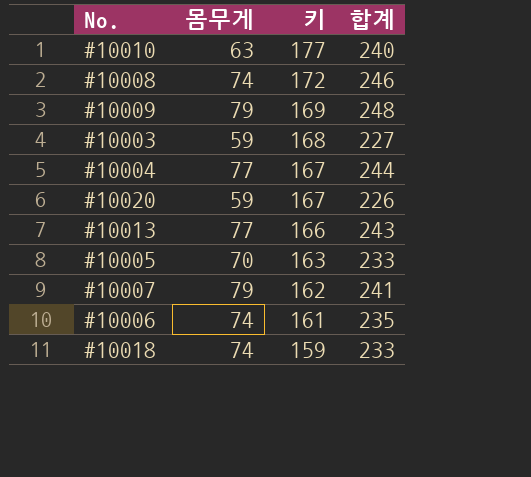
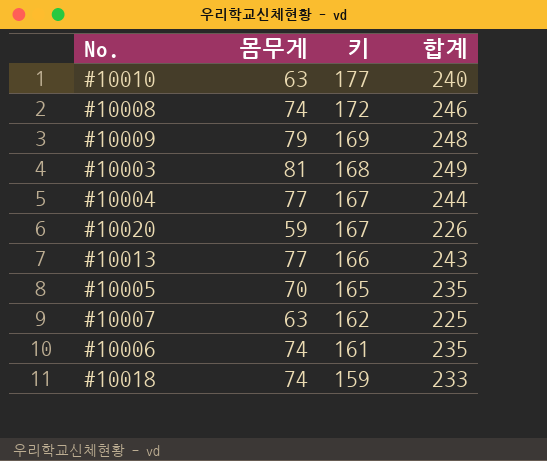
#10003 | 몸무게: 59 -> 81
#10003 | 합계: 227 -> 249
#10005 | 키: 163 -> 165
#10005 | 합계: 233 -> 235
#10007 | 몸무게: 79 -> 63
#10007 | 합계: 241 -> 225

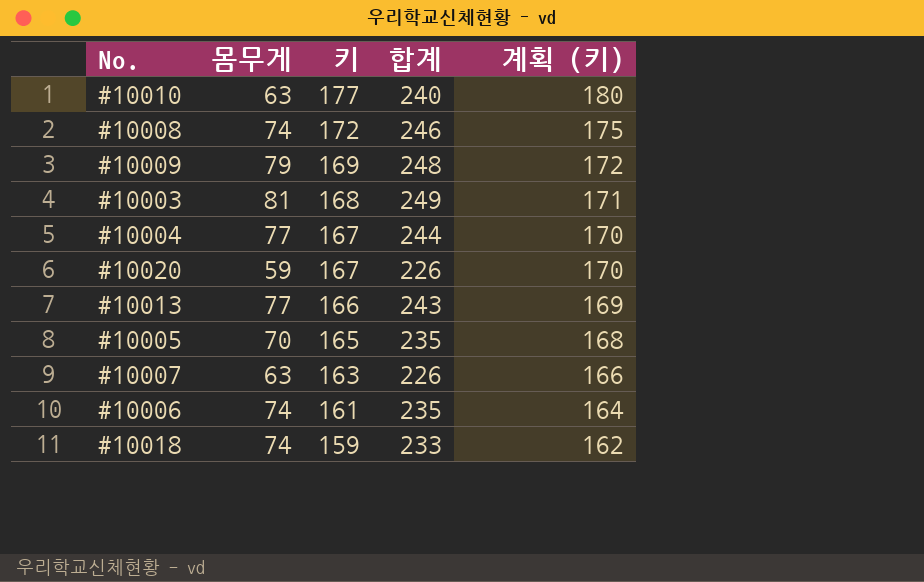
column 계획 (키) | formula: none -> [키] + 3
#10007 | 키: 162 -> 163
#10007 | 합계: 225 -> 226

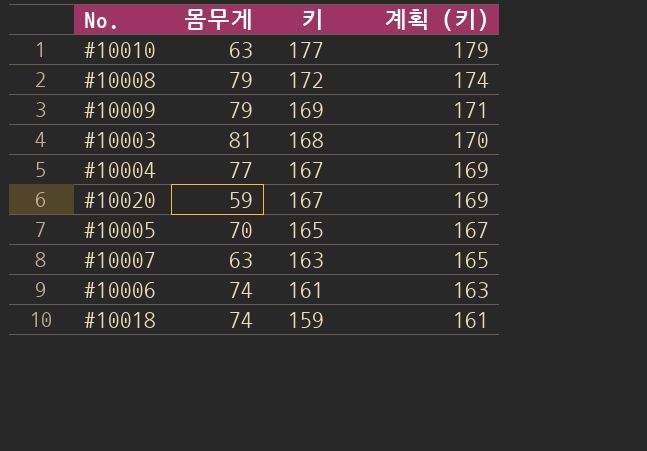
column 합계 | formula: [몸무게] + [키] -> none
column 계획 (키) | formula: [키] + 3 -> [키] + 2
row #10013: 77 | 166 | 243 | 169 -> none
#10008 | 몸무게: 74 -> 79

